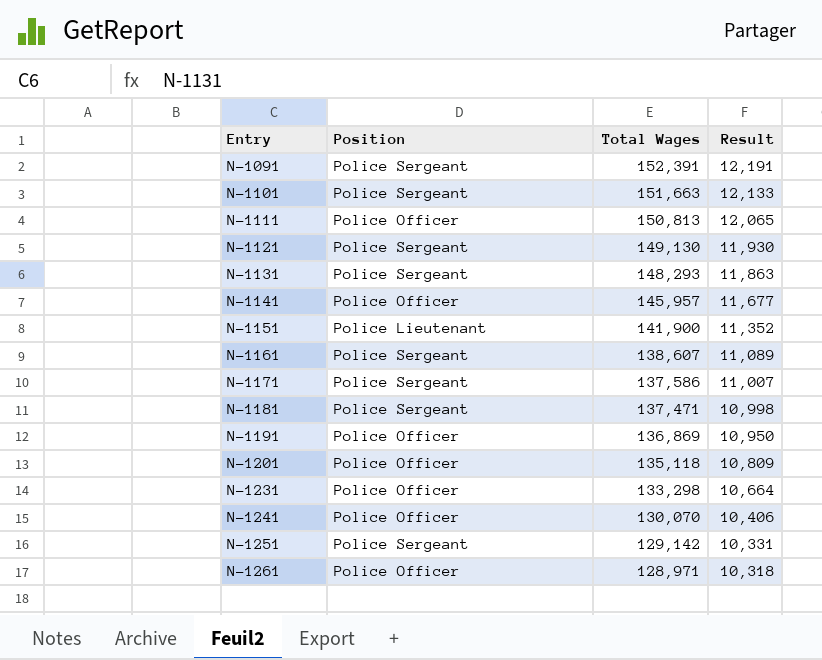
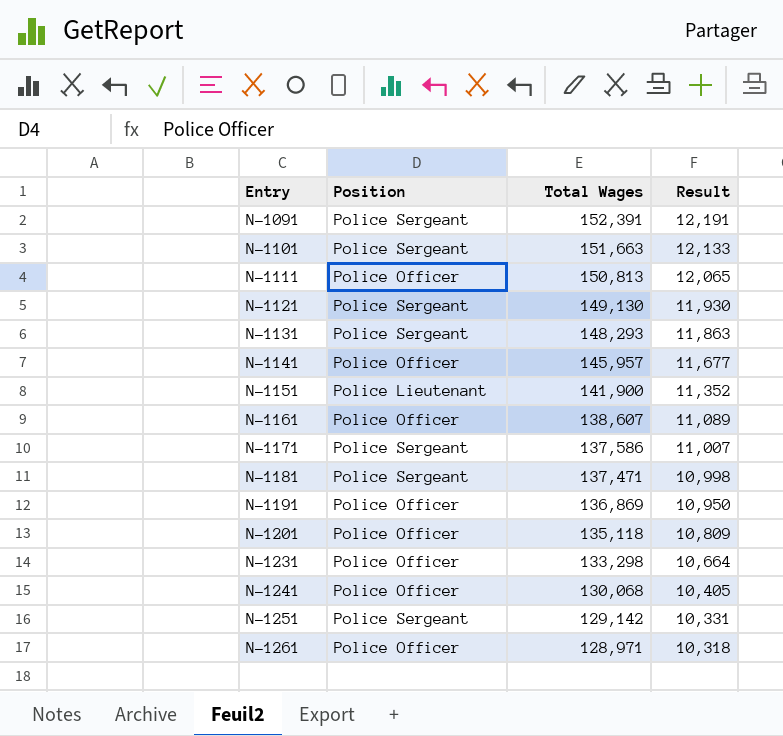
N-1161 | Position: Police Sergeant -> Police Officer
N-1241 | Total Wages: 130,070 -> 130,068
N-1241 | Result: 10,406 -> 10,405

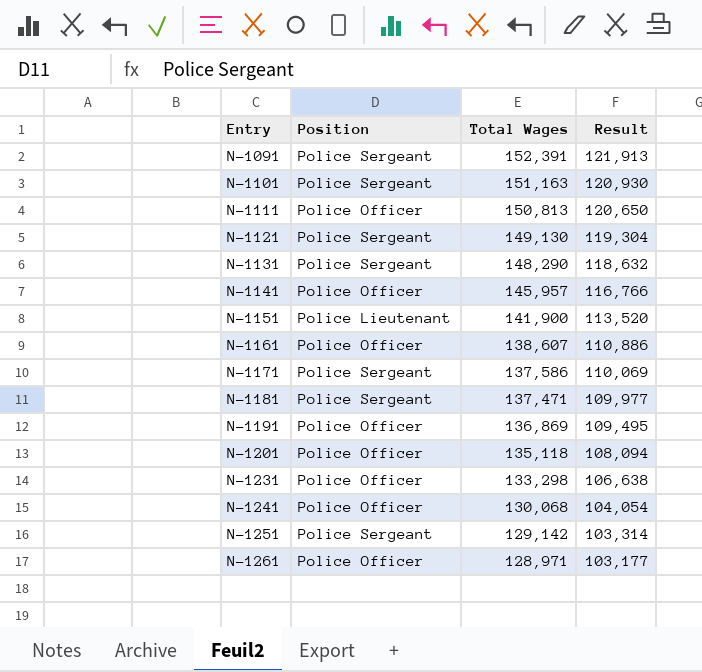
column Result | formula: [Total Wages] * 0.08 -> [Total Wages] * 0.8
N-1101 | Total Wages: 151,663 -> 151,163
N-1131 | Total Wages: 148,293 -> 148,290

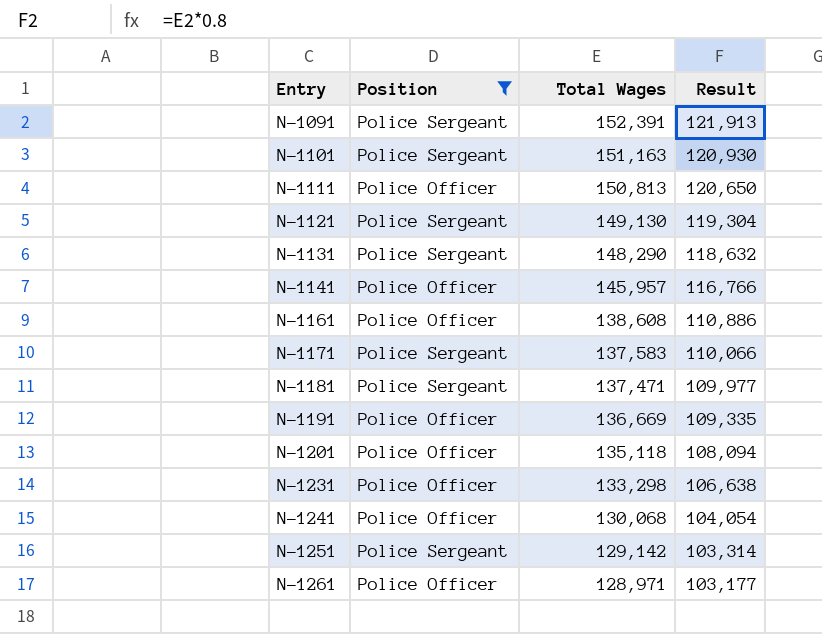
filter: none -> Position != Police Lieutenant
N-1161 | Total Wages: 138,607 -> 138,608
N-1171 | Total Wages: 137,586 -> 137,583
N-1171 | Result: 110,069 -> 110,066
N-1191 | Total Wages: 136,869 -> 136,669
N-1191 | Result: 109,495 -> 109,335

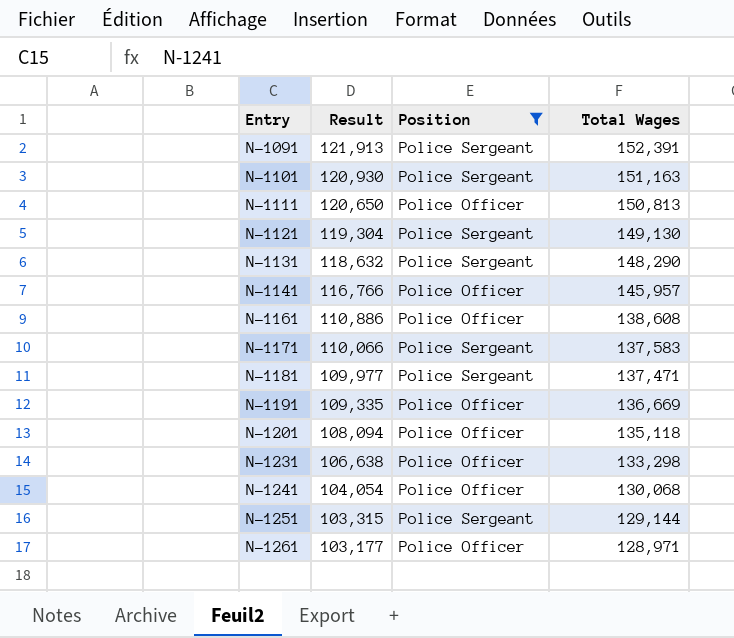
column Result | position: 4 -> 2
N-1251 | Result: 103,314 -> 103,315
N-1251 | Total Wages: 129,142 -> 129,144

